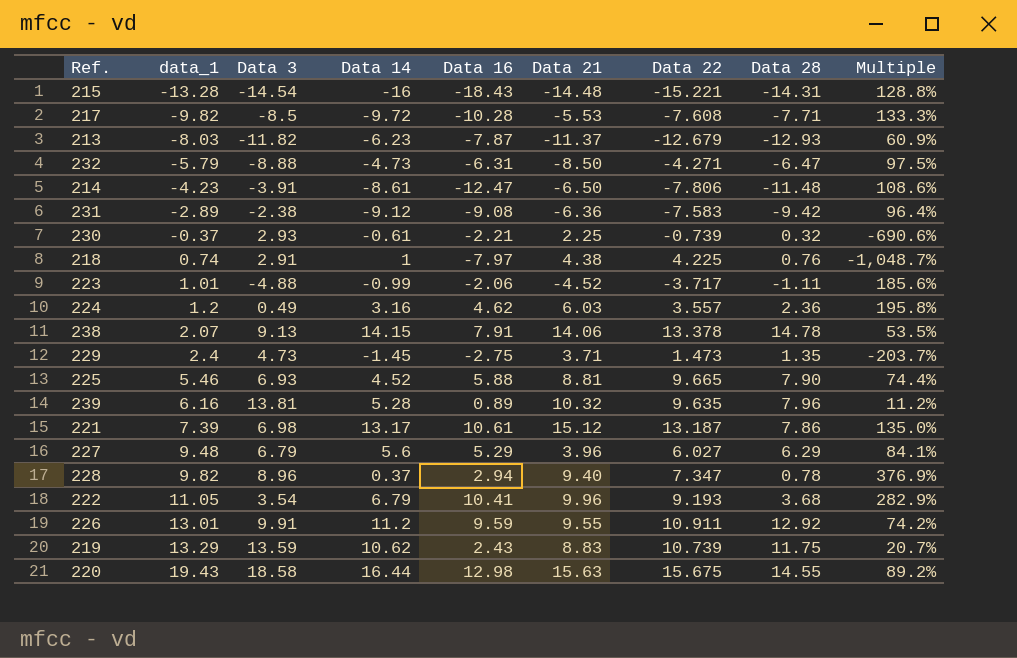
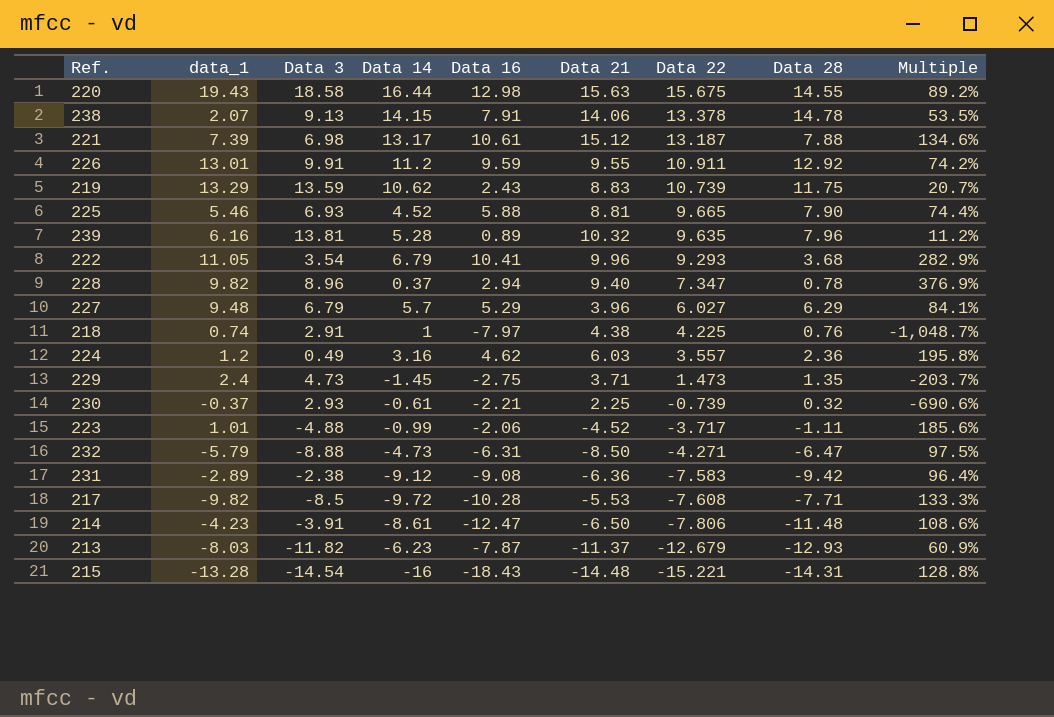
row order: data_1 ascending -> Data 22 descending
221 | Data 28: 7.86 -> 7.88
221 | Multiple: 135.0% -> 134.6%
222 | Data 22: 9.193 -> 9.293
227 | Data 14: 5.6 -> 5.7

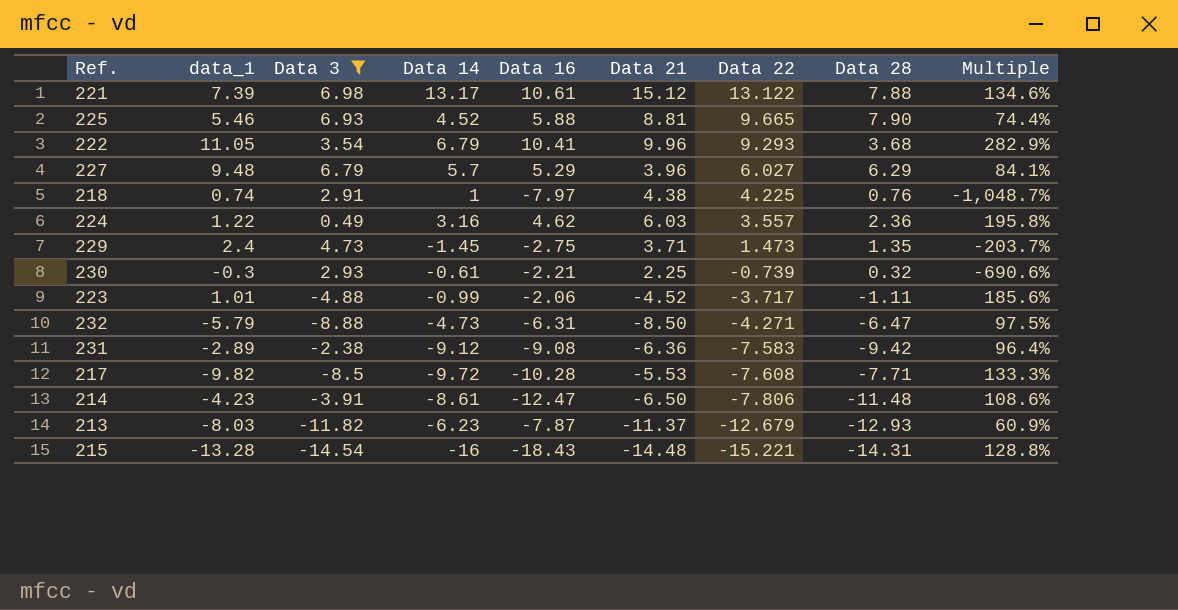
filter: none -> Data 3 <= 6.98
221 | Data 22: 13.187 -> 13.122
224 | data_1: 1.2 -> 1.22
230 | data_1: -0.37 -> -0.3

